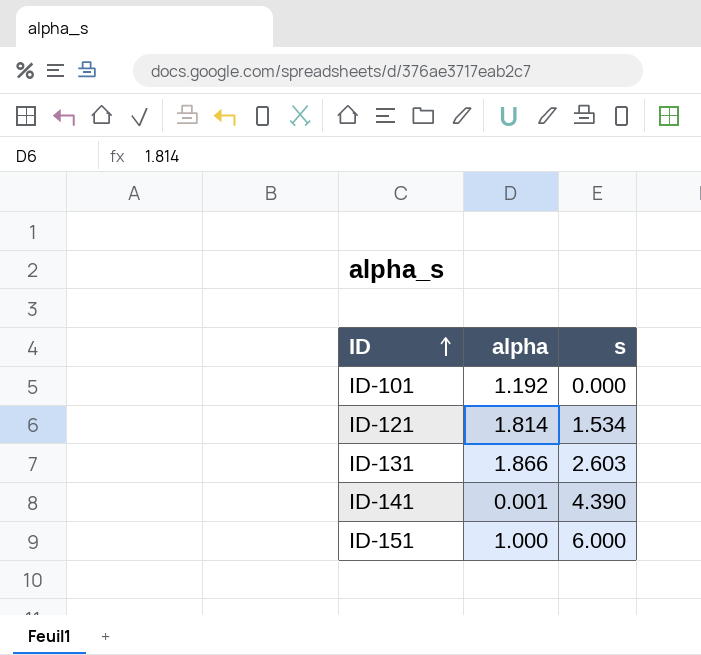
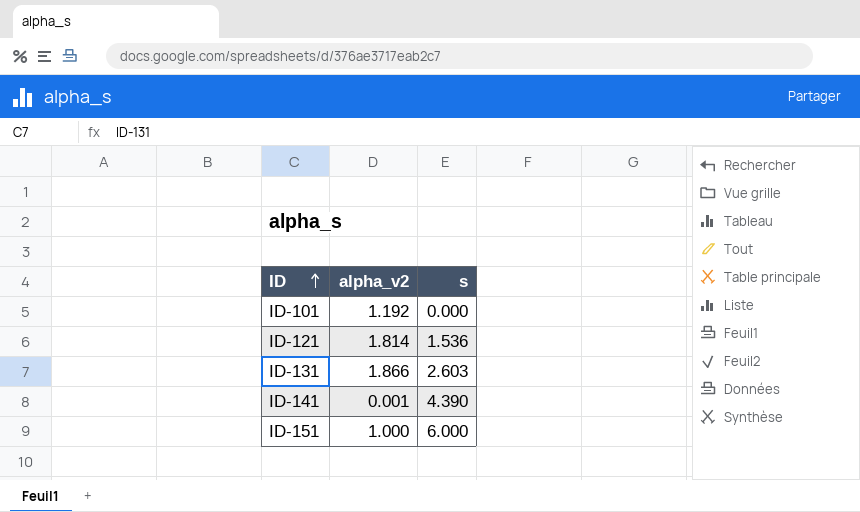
column name: alpha -> alpha_v2
ID-121 | s: 1.534 -> 1.536

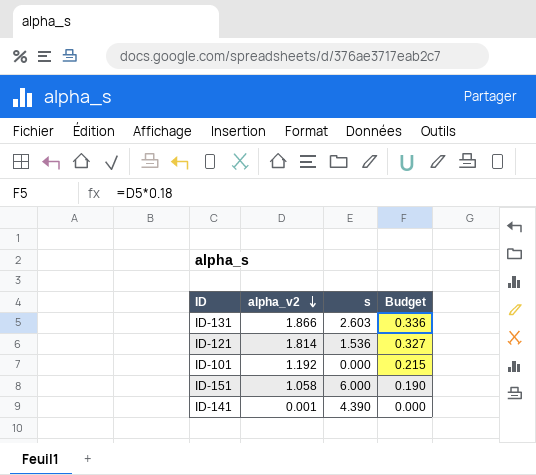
row order: ID ascending -> alpha_v2 descending
column Budget | formula: none -> [alpha_v2] * 0.18
ID-151 | alpha_v2: 1.000 -> 1.058

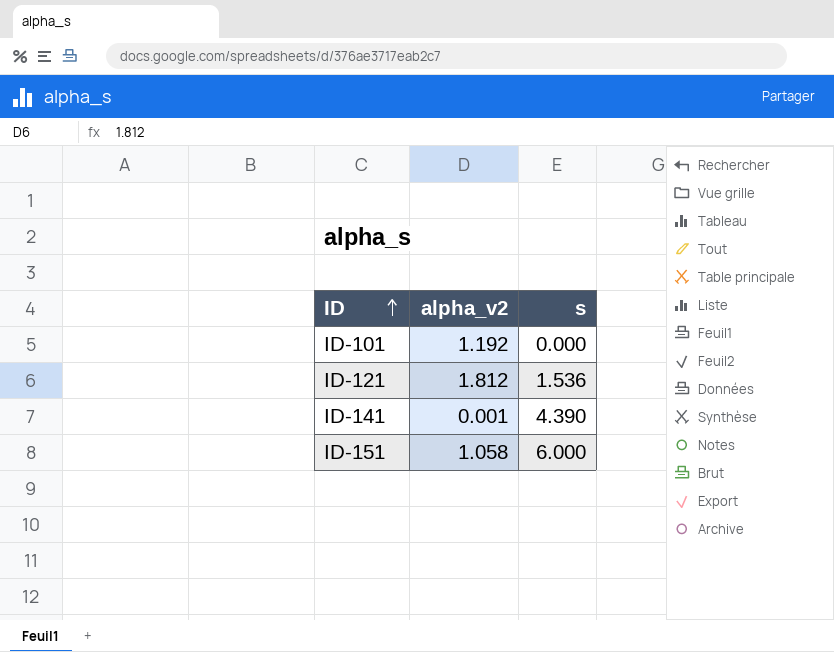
row order: alpha_v2 descending -> ID ascending
column Budget | formula: [alpha_v2] * 0.18 -> none
row ID-131: 1.866 | 2.603 | 0.336 -> none
ID-121 | alpha_v2: 1.814 -> 1.812

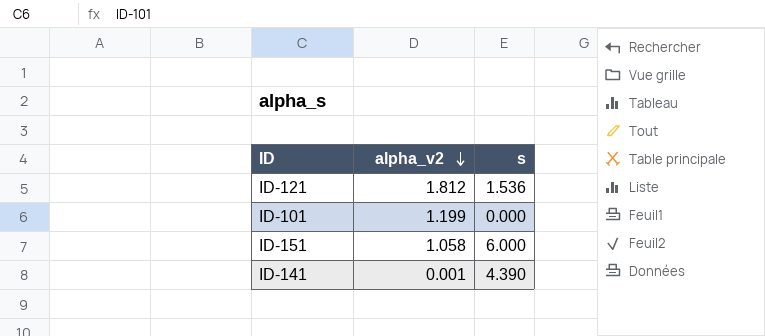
row order: ID ascending -> alpha_v2 descending
ID-101 | alpha_v2: 1.192 -> 1.199

